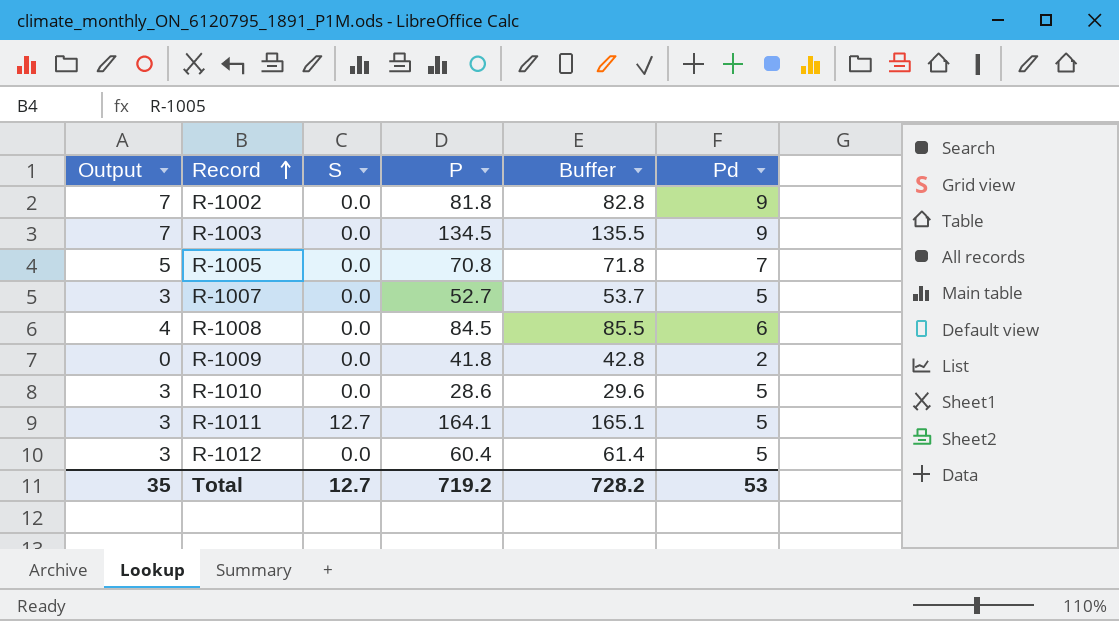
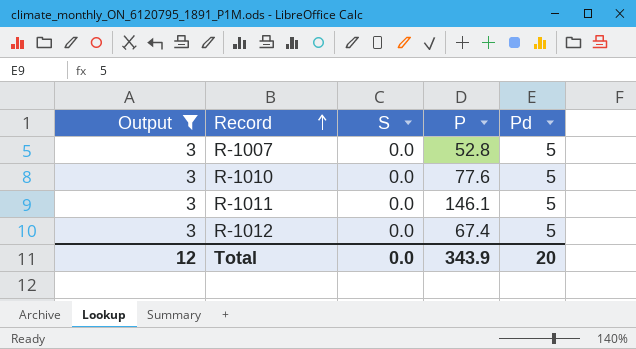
filter: none -> Output = 3
column Buffer | formula: [P] + 1 -> none
R-1007 | P: 52.7 -> 52.8
R-1010 | P: 28.6 -> 77.6
R-1011 | S: 12.7 -> 0.0
R-1011 | P: 164.1 -> 146.1
R-1012 | P: 60.4 -> 67.4
Total | Output: 35 -> 12
Total | S: 12.7 -> 0.0
Total | P: 719.2 -> 343.9
Total | Pd: 53 -> 20

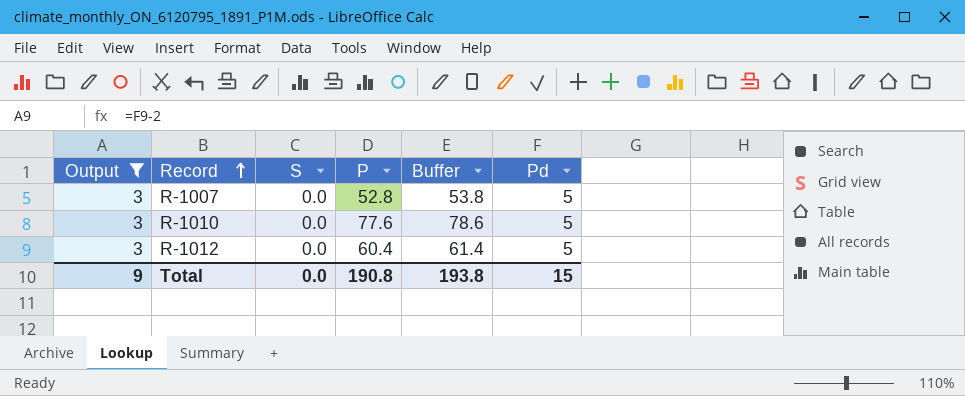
column Buffer | formula: none -> [P] + 1
row R-1011: 3 | 0.0 | 146.1 | 5 -> none
R-1012 | P: 67.4 -> 60.4
Total | Output: 12 -> 9
Total | P: 343.9 -> 190.8
Total | Pd: 20 -> 15

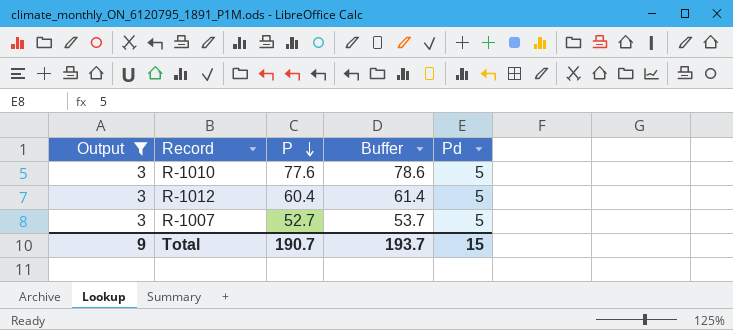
row order: Record ascending -> P descending
column S | position: 3 -> none
R-1007 | P: 52.8 -> 52.7
R-1007 | Buffer: 53.8 -> 53.7
Total | P: 190.8 -> 190.7
Total | Buffer: 193.8 -> 193.7

